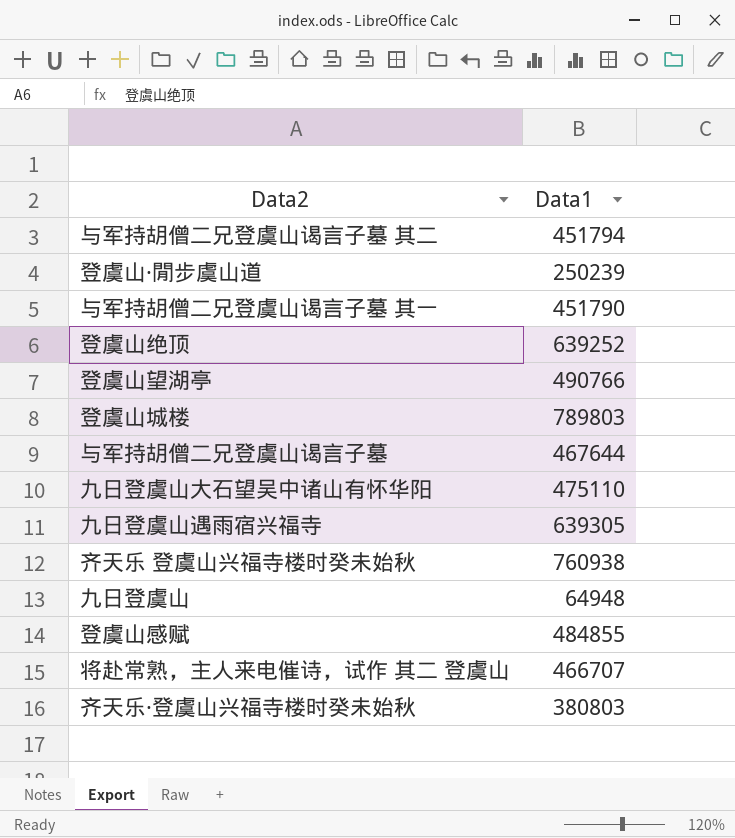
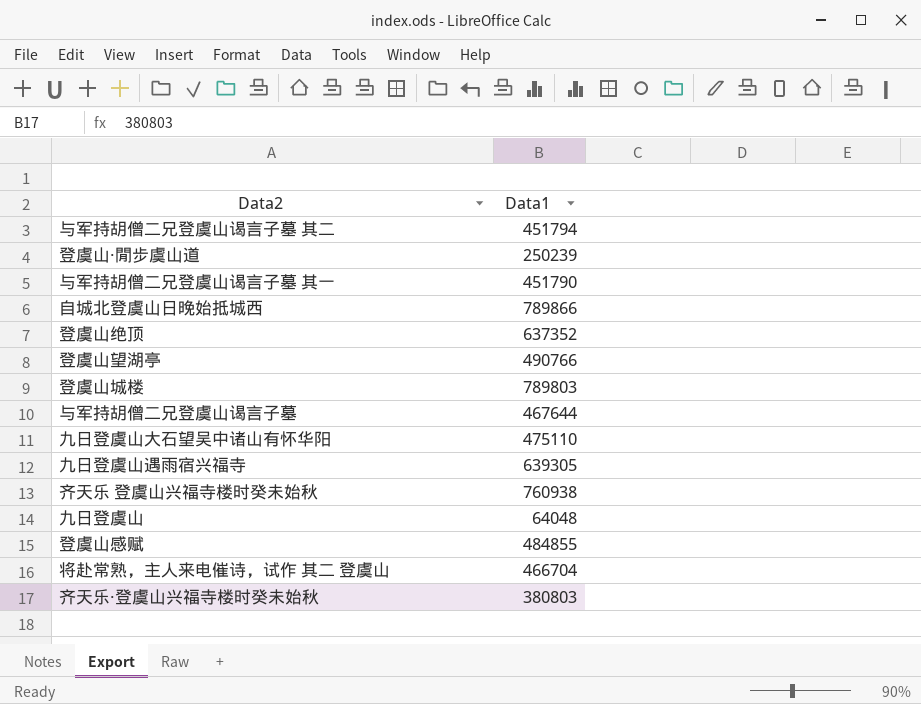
row 自城北登虞山日晚始抵城西: none -> 789866
登虞山绝顶 | Data1: 639252 -> 637352
九日登虞山 | Data1: 64948 -> 64048
将赴常熟，主人来电催诗，试作 其二 登虞山 | Data1: 466707 -> 466704

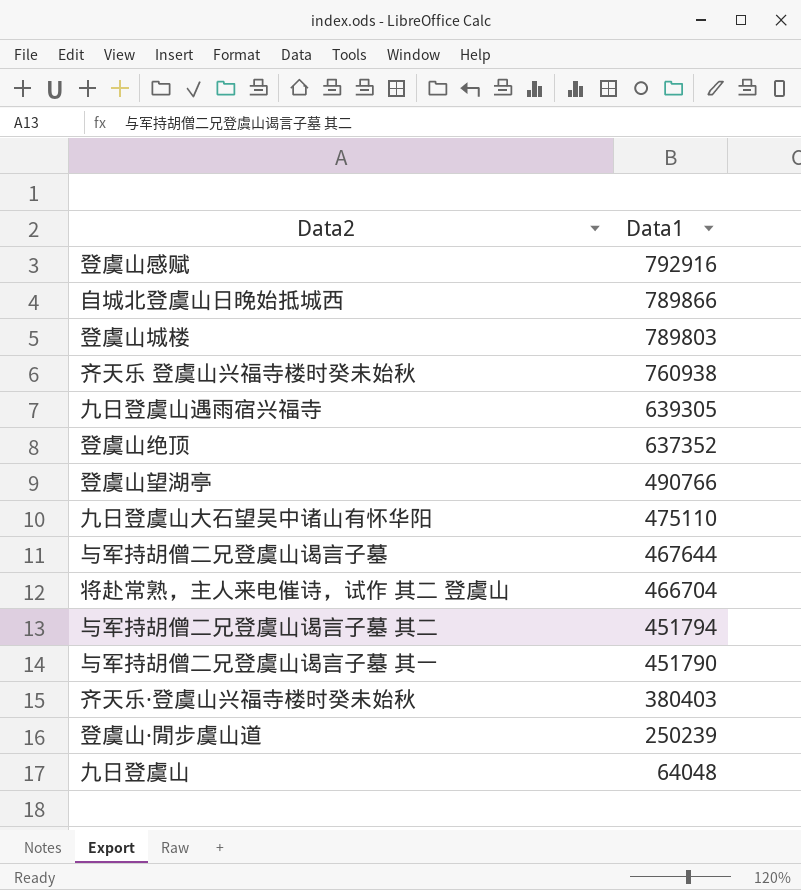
row order: none -> Data1 descending
登虞山感赋 | Data1: 484855 -> 792916
齐天乐·登虞山兴福寺楼时癸未始秋 | Data1: 380803 -> 380403

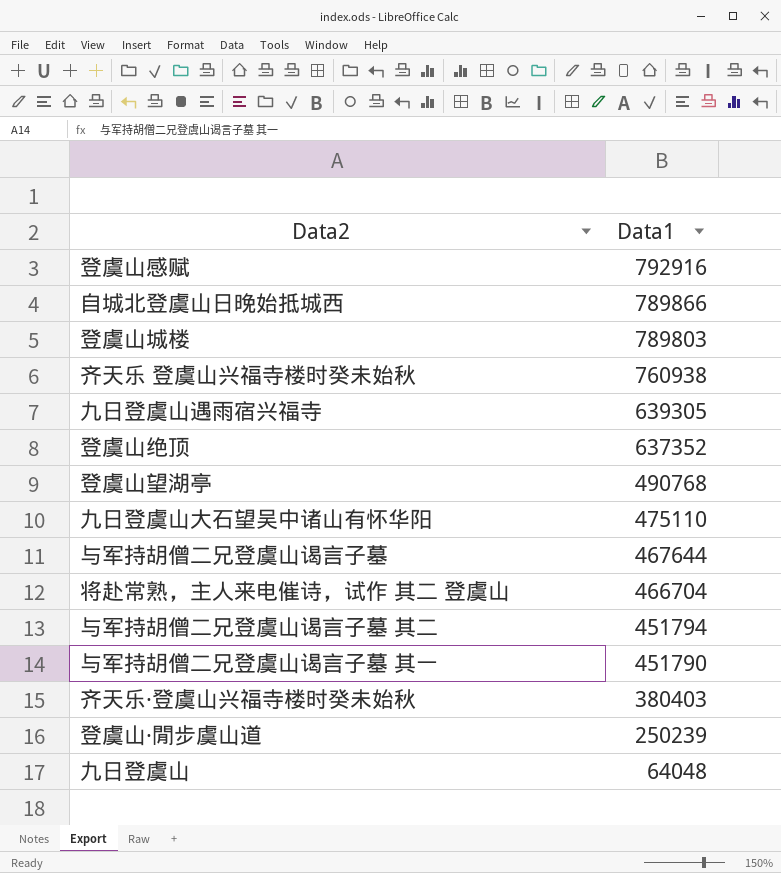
登虞山望湖亭 | Data1: 490766 -> 490768

